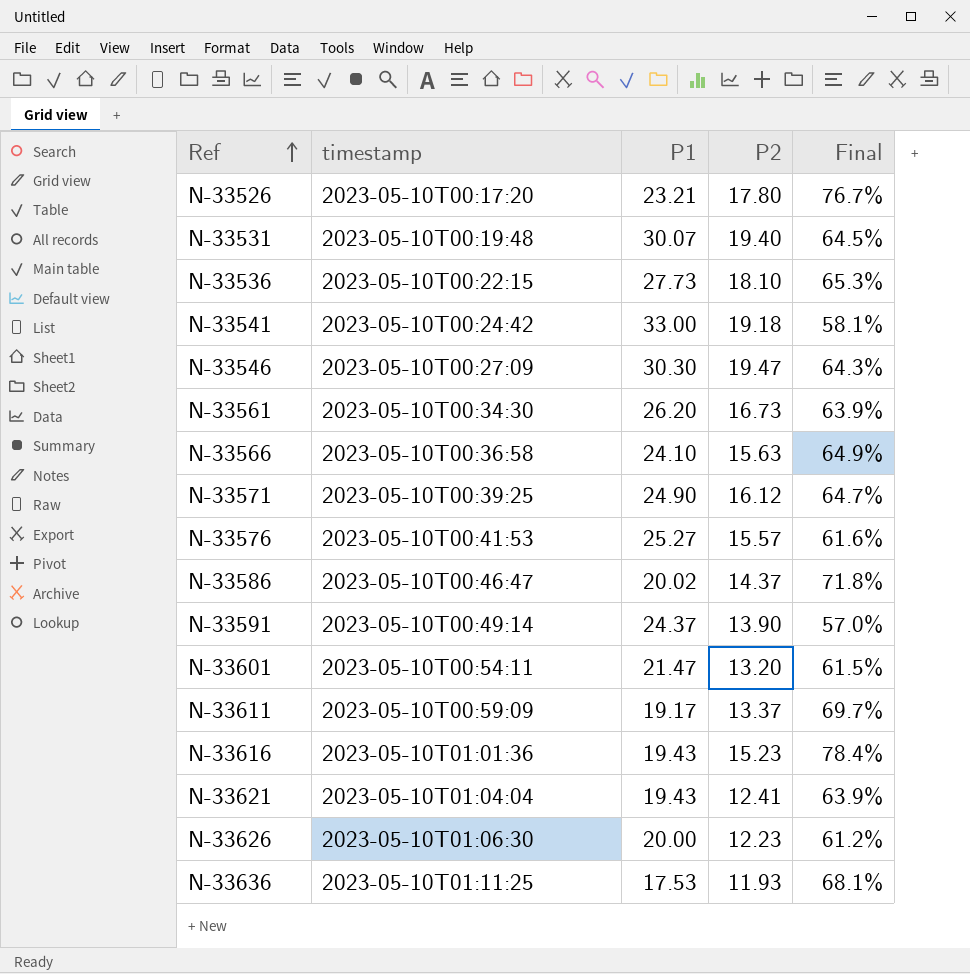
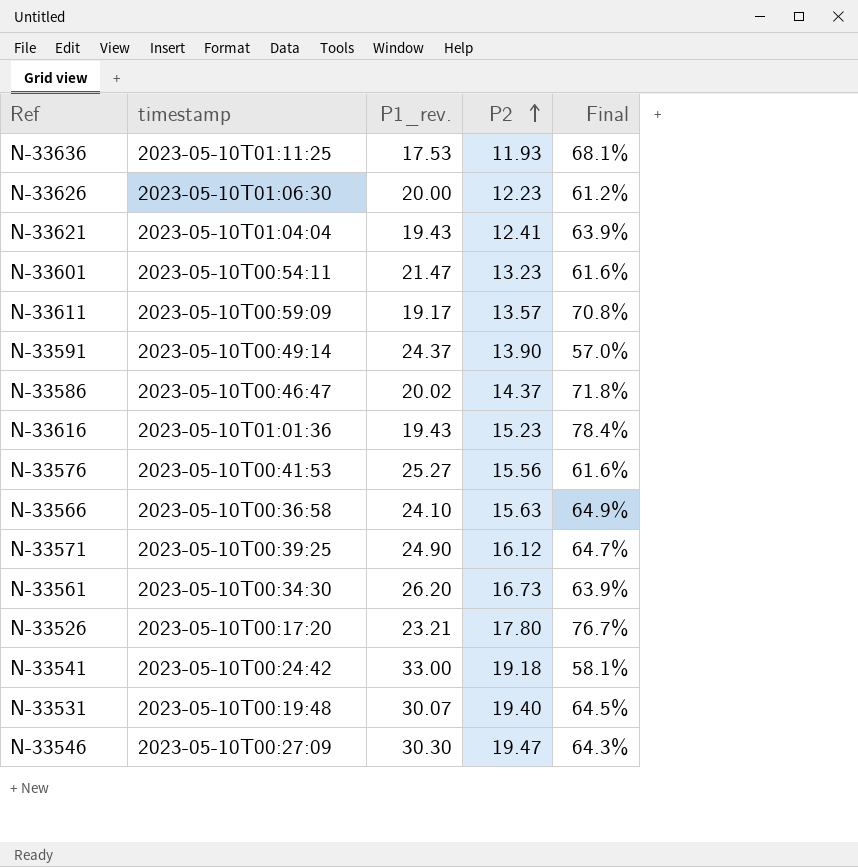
row order: Ref ascending -> P2 ascending
column name: P1 -> P1_rev.
row N-33536: 2023-05-10T00:22:15 | 27.73 | 18.10 | 65.3% -> none
N-33601 | P2: 13.20 -> 13.23
N-33601 | Final: 61.5% -> 61.6%
N-33611 | P2: 13.37 -> 13.57
N-33611 | Final: 69.7% -> 70.8%
N-33576 | P2: 15.57 -> 15.56

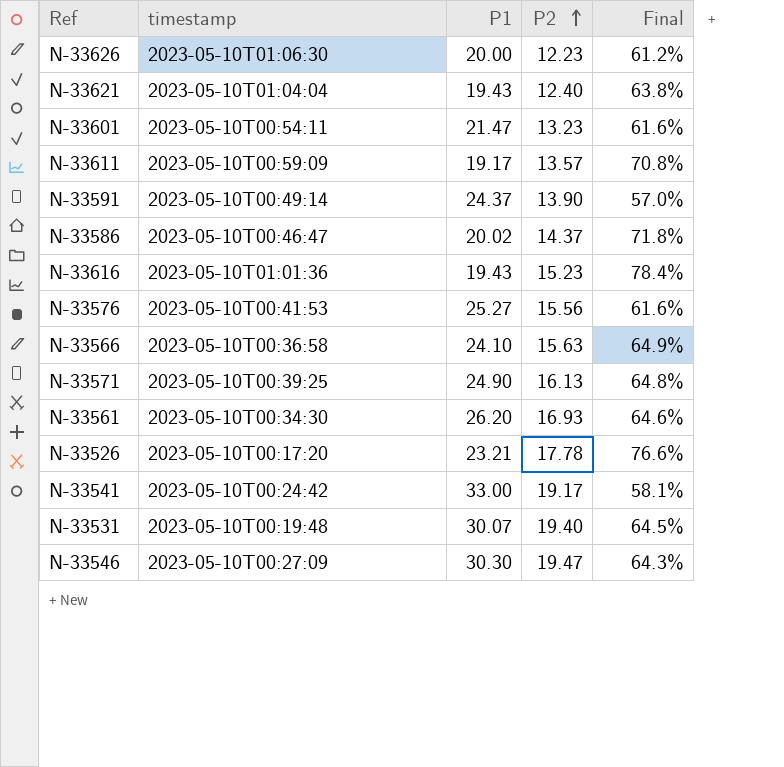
column name: P1_rev. -> P1
row N-33636: 2023-05-10T01:11:25 | 17.53 | 11.93 | 68.1% -> none
N-33621 | P2: 12.41 -> 12.40
N-33621 | Final: 63.9% -> 63.8%
N-33571 | P2: 16.12 -> 16.13
N-33571 | Final: 64.7% -> 64.8%
N-33561 | P2: 16.73 -> 16.93
N-33561 | Final: 63.9% -> 64.6%
N-33526 | P2: 17.80 -> 17.78
N-33526 | Final: 76.7% -> 76.6%
N-33541 | P2: 19.18 -> 19.17

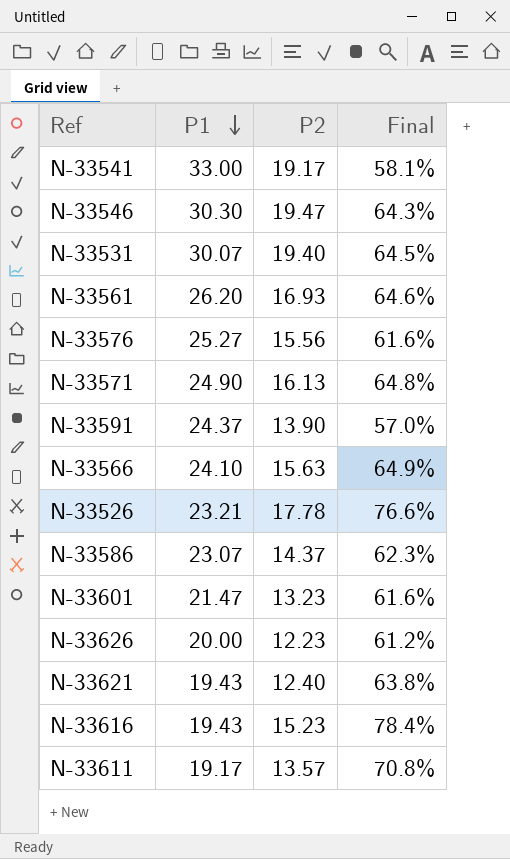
row order: P2 ascending -> P1 descending
column timestamp | position: 2 -> none
N-33586 | P1: 20.02 -> 23.07
N-33586 | Final: 71.8% -> 62.3%

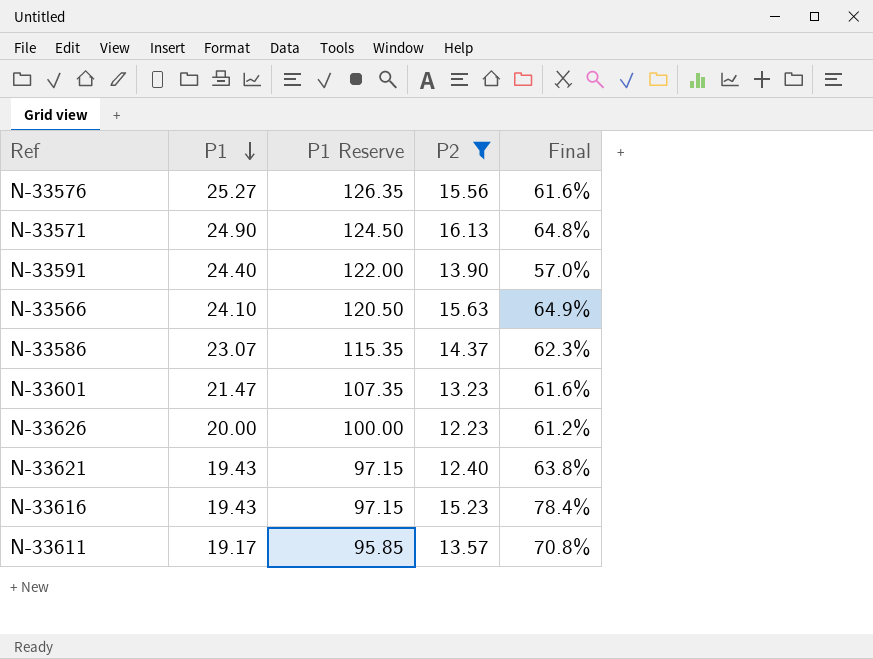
filter: none -> P2 <= 16.13
column P1 Reserve | formula: none -> [P1] * 5
N-33591 | P1: 24.37 -> 24.40

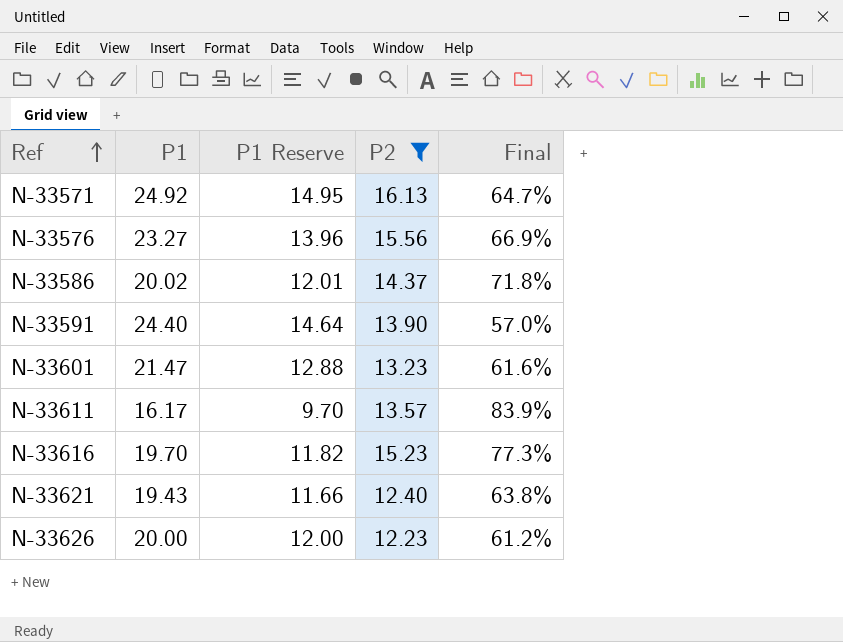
row order: P1 descending -> Ref ascending
column P1 Reserve | formula: [P1] * 5 -> [P1] * 0.6
row N-33566: 24.10 | 120.50 | 15.63 | 64.9% -> none
N-33571 | P1: 24.90 -> 24.92
N-33571 | Final: 64.8% -> 64.7%
N-33576 | P1: 25.27 -> 23.27
N-33576 | Final: 61.6% -> 66.9%
N-33586 | P1: 23.07 -> 20.02
N-33586 | Final: 62.3% -> 71.8%
N-33611 | P1: 19.17 -> 16.17
N-33611 | Final: 70.8% -> 83.9%
N-33616 | P1: 19.43 -> 19.70
N-33616 | Final: 78.4% -> 77.3%

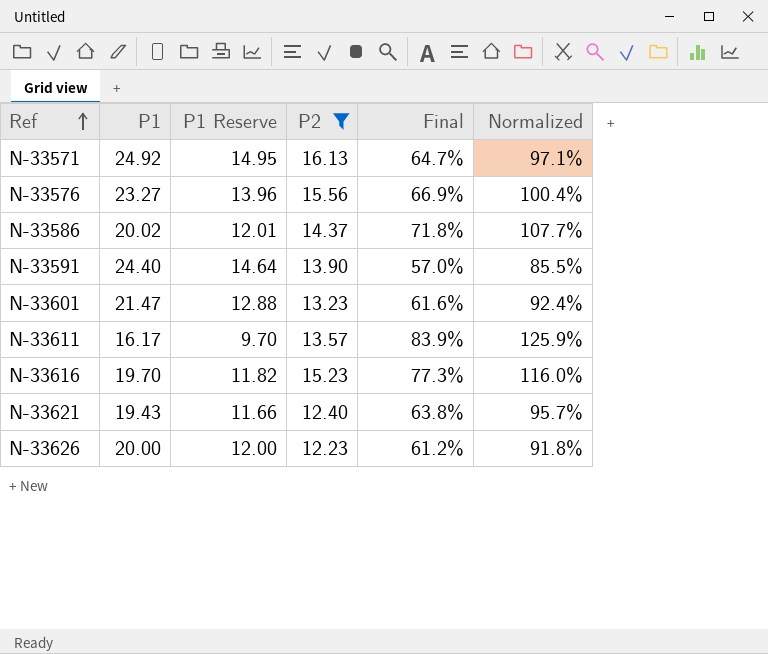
column Normalized | formula: none -> [Final] * 1.5

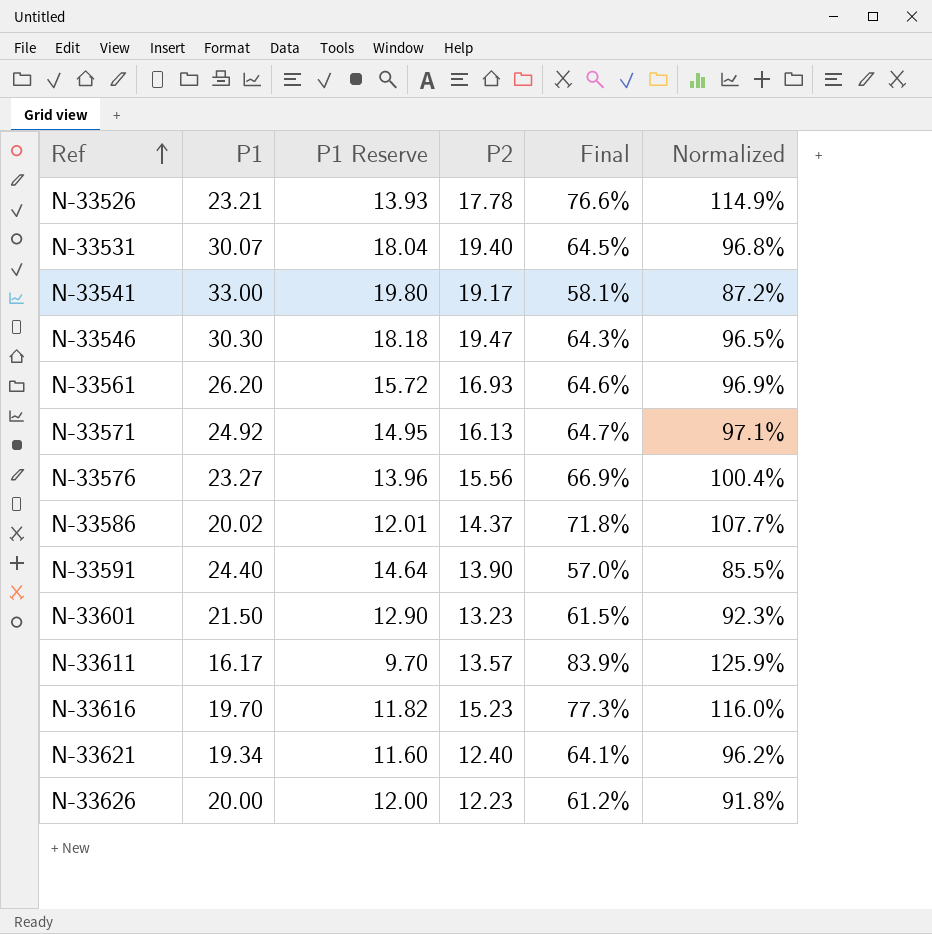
filter: P2 <= 16.13 -> none
N-33601 | P1: 21.47 -> 21.50
N-33601 | P1 Reserve: 12.88 -> 12.90
N-33601 | Final: 61.6% -> 61.5%
N-33601 | Normalized: 92.4% -> 92.3%
N-33621 | P1: 19.43 -> 19.34
N-33621 | P1 Reserve: 11.66 -> 11.60
N-33621 | Final: 63.8% -> 64.1%
N-33621 | Normalized: 95.7% -> 96.2%

